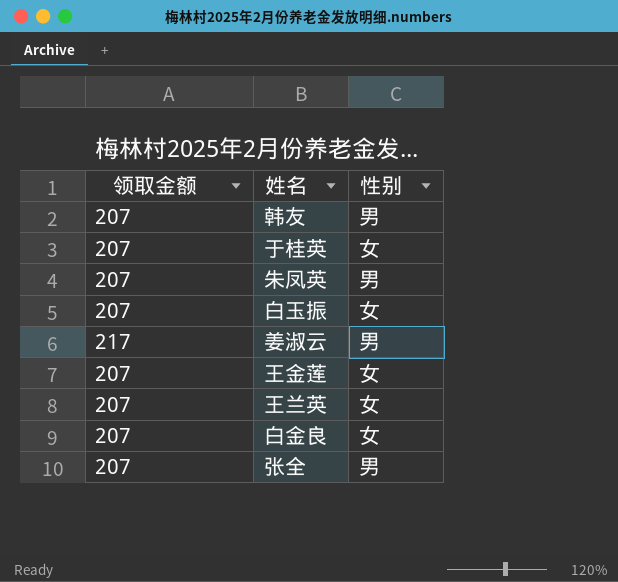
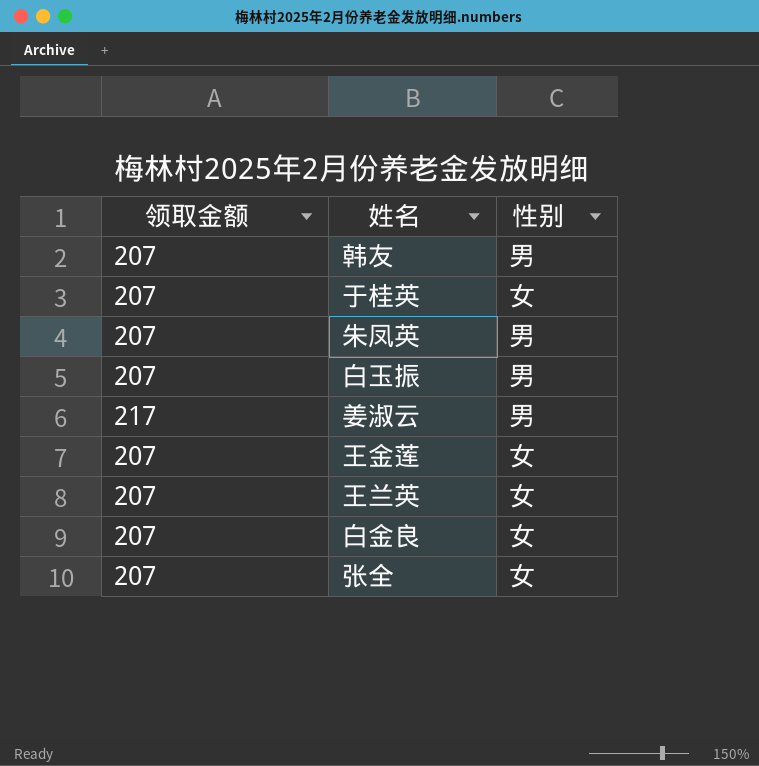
白玉振 | 性别: 女 -> 男
张全 | 性别: 男 -> 女

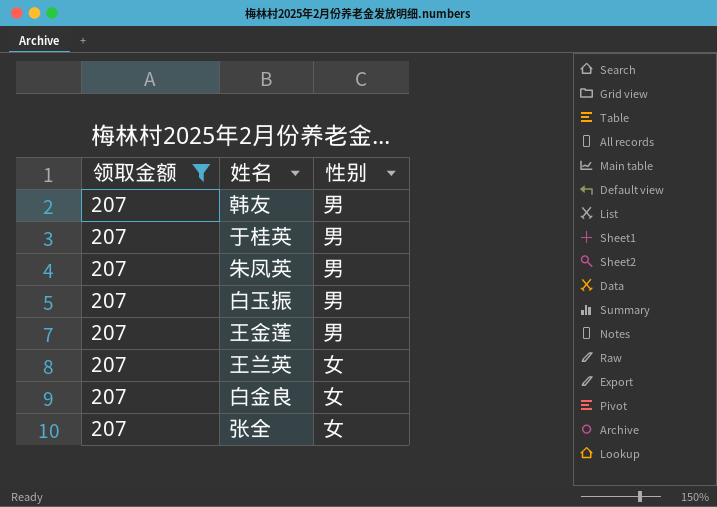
filter: none -> 领取金额 = 207
于桂英 | 性别: 女 -> 男
王金莲 | 性别: 女 -> 男

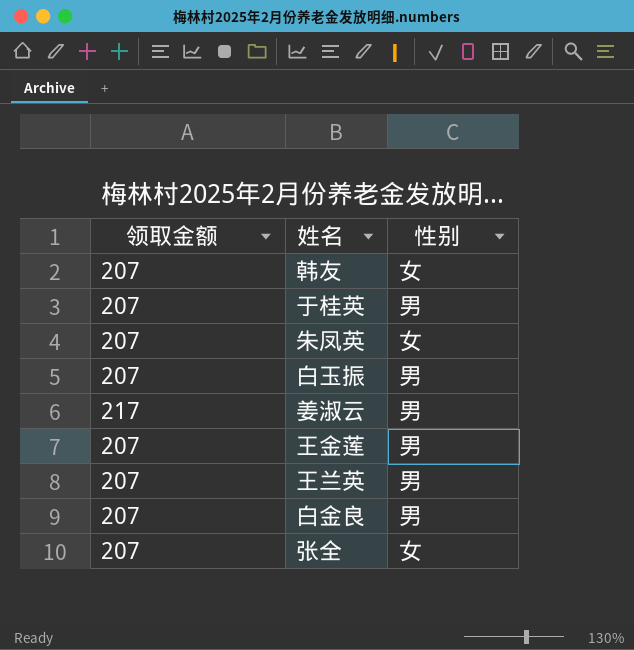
filter: 领取金额 = 207 -> none
韩友 | 性别: 男 -> 女
朱凤英 | 性别: 男 -> 女
王兰英 | 性别: 女 -> 男
白金良 | 性别: 女 -> 男

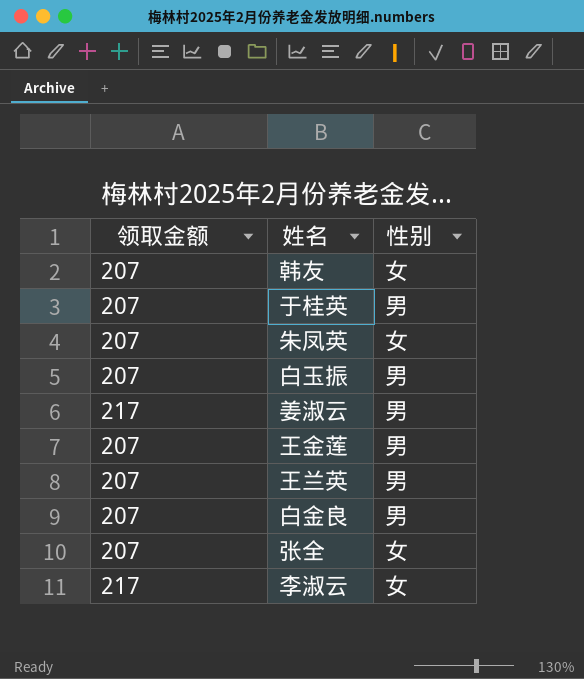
row 李淑云: none -> 217 | 女

